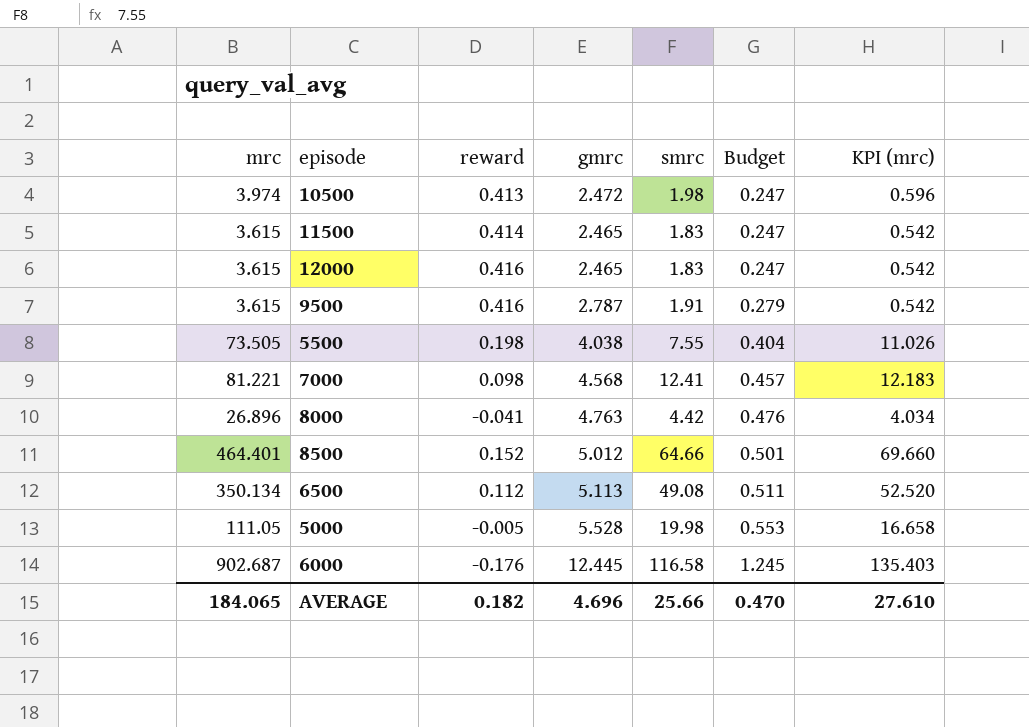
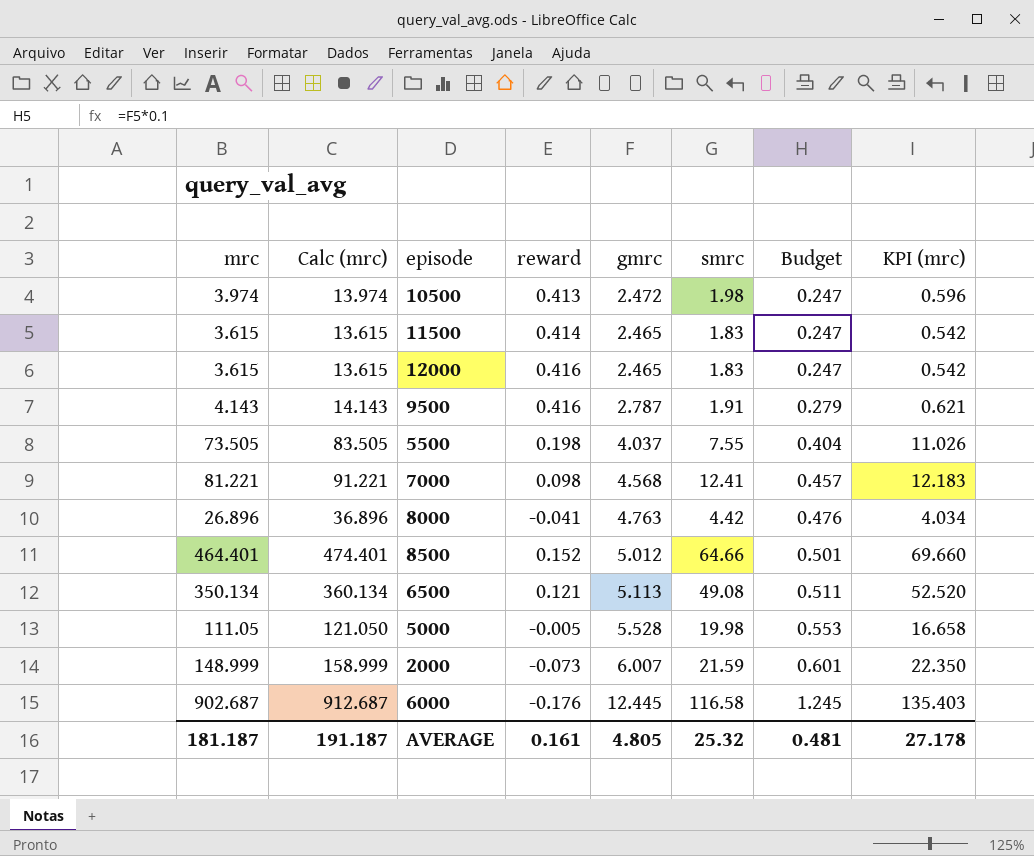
column Calc (mrc) | formula: none -> [mrc] + 10
9500 | mrc: 3.615 -> 4.143
9500 | KPI (mrc): 0.542 -> 0.621
5500 | gmrc: 4.038 -> 4.037
6500 | reward: 0.112 -> 0.121
row 2000: none -> 148.999 | 158.999 | -0.073 | 6.007 | 21.59 | 0.601 | 22.350
AVERAGE | mrc: 184.065 -> 181.187
AVERAGE | reward: 0.182 -> 0.161
AVERAGE | gmrc: 4.696 -> 4.805
AVERAGE | smrc: 25.66 -> 25.32
AVERAGE | Budget: 0.470 -> 0.481
AVERAGE | KPI (mrc): 27.610 -> 27.178

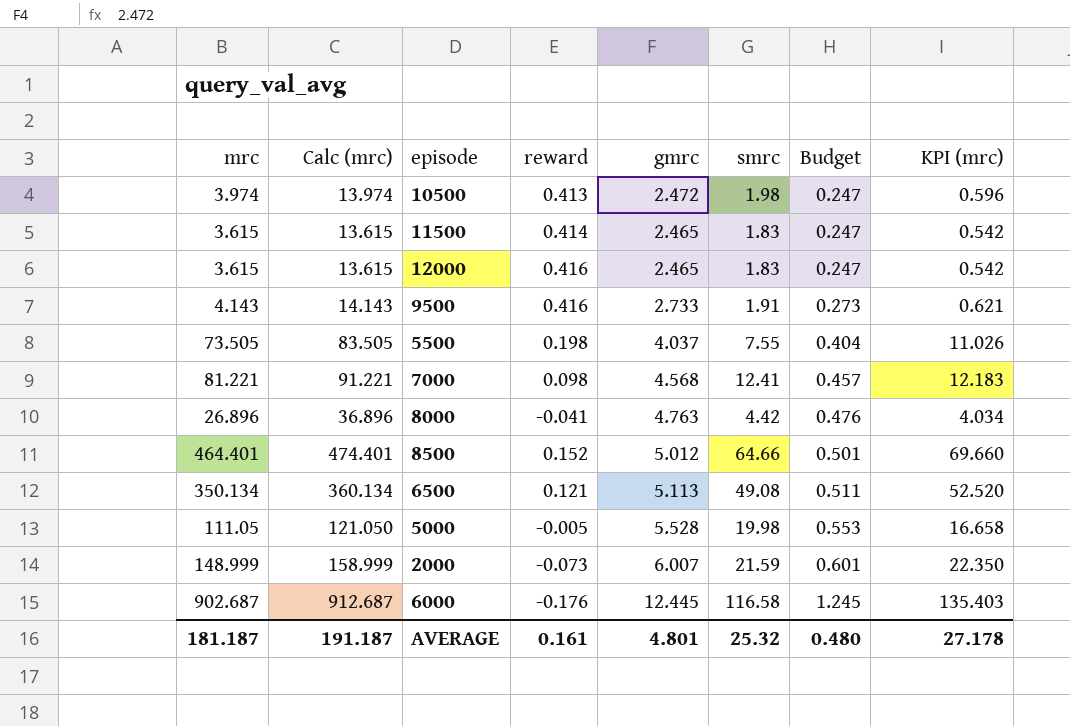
9500 | gmrc: 2.787 -> 2.733
9500 | Budget: 0.279 -> 0.273
AVERAGE | gmrc: 4.805 -> 4.801
AVERAGE | Budget: 0.481 -> 0.480

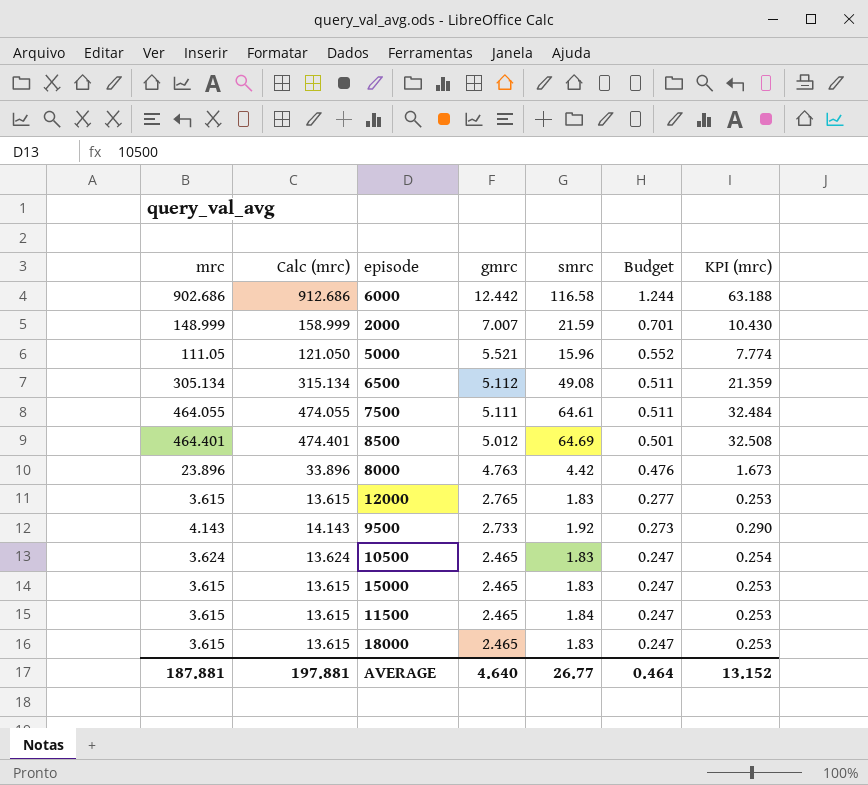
row order: Budget ascending -> gmrc descending
column reward | position: 4 -> none
column KPI (mrc) | formula: [mrc] * 0.15 -> [mrc] * 0.07
row 5500: 73.505 | 83.505 | 0.198 | 4.037 | 7.55 | 0.404 | 11.026 -> none
row 7000: 81.221 | 91.221 | 0.098 | 4.568 | 12.41 | 0.457 | 12.183 -> none
6000 | mrc: 902.687 -> 902.686
6000 | Calc (mrc): 912.687 -> 912.686
6000 | gmrc: 12.445 -> 12.442
6000 | Budget: 1.245 -> 1.244
2000 | gmrc: 6.007 -> 7.007
2000 | Budget: 0.601 -> 0.701
5000 | gmrc: 5.528 -> 5.521
5000 | smrc: 19.98 -> 15.96
5000 | Budget: 0.553 -> 0.552
6500 | mrc: 350.134 -> 305.134
6500 | Calc (mrc): 360.134 -> 315.134
6500 | gmrc: 5.113 -> 5.112
row 7500: none -> 464.055 | 474.055 | 5.111 | 64.61 | 0.511 | 32.484
8500 | smrc: 64.66 -> 64.69
8000 | mrc: 26.896 -> 23.896
8000 | Calc (mrc): 36.896 -> 33.896
12000 | gmrc: 2.465 -> 2.765
12000 | Budget: 0.247 -> 0.277
9500 | smrc: 1.91 -> 1.92
10500 | mrc: 3.974 -> 3.624
10500 | Calc (mrc): 13.974 -> 13.624
10500 | gmrc: 2.472 -> 2.465
10500 | smrc: 1.98 -> 1.83
row 15000: none -> 3.615 | 13.615 | 2.465 | 1.83 | 0.247 | 0.253
11500 | smrc: 1.83 -> 1.84
row 18000: none -> 3.615 | 13.615 | 2.465 | 1.83 | 0.247 | 0.253
AVERAGE | mrc: 181.187 -> 187.881
AVERAGE | Calc (mrc): 191.187 -> 197.881
AVERAGE | gmrc: 4.801 -> 4.640
AVERAGE | smrc: 25.32 -> 26.77
AVERAGE | Budget: 0.480 -> 0.464
AVERAGE | KPI (mrc): 27.178 -> 13.152

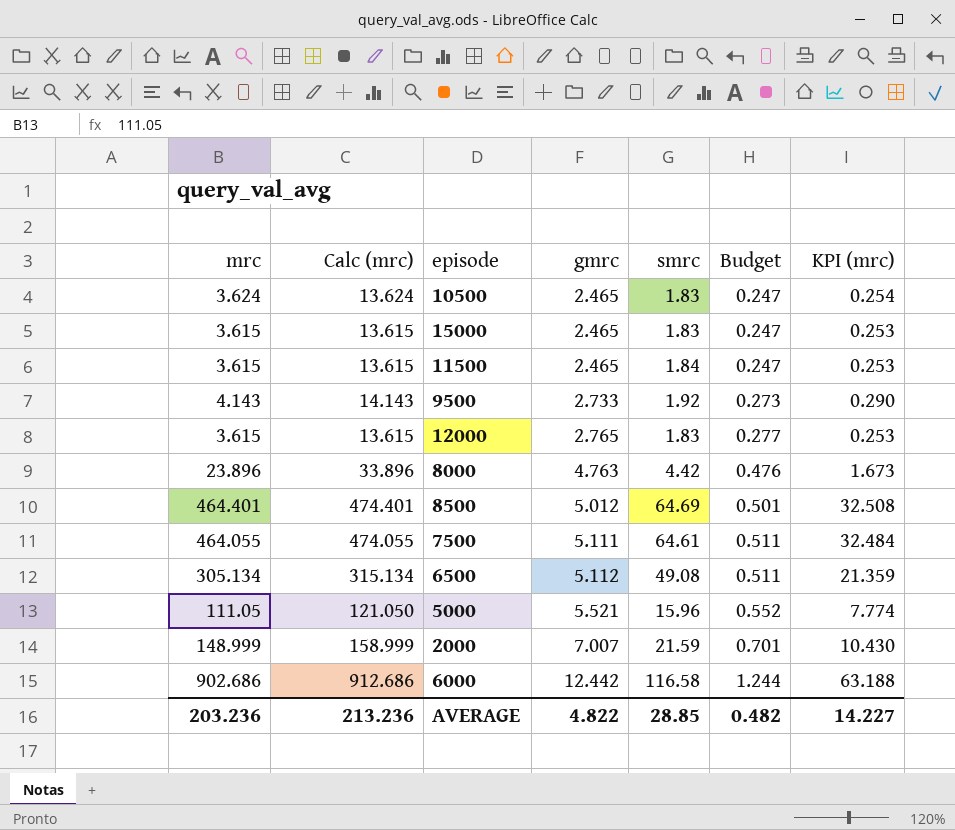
row order: gmrc descending -> gmrc ascending
row 18000: 3.615 | 13.615 | 2.465 | 1.83 | 0.247 | 0.253 -> none
AVERAGE | mrc: 187.881 -> 203.236
AVERAGE | Calc (mrc): 197.881 -> 213.236
AVERAGE | gmrc: 4.640 -> 4.822
AVERAGE | smrc: 26.77 -> 28.85
AVERAGE | Budget: 0.464 -> 0.482
AVERAGE | KPI (mrc): 13.152 -> 14.227

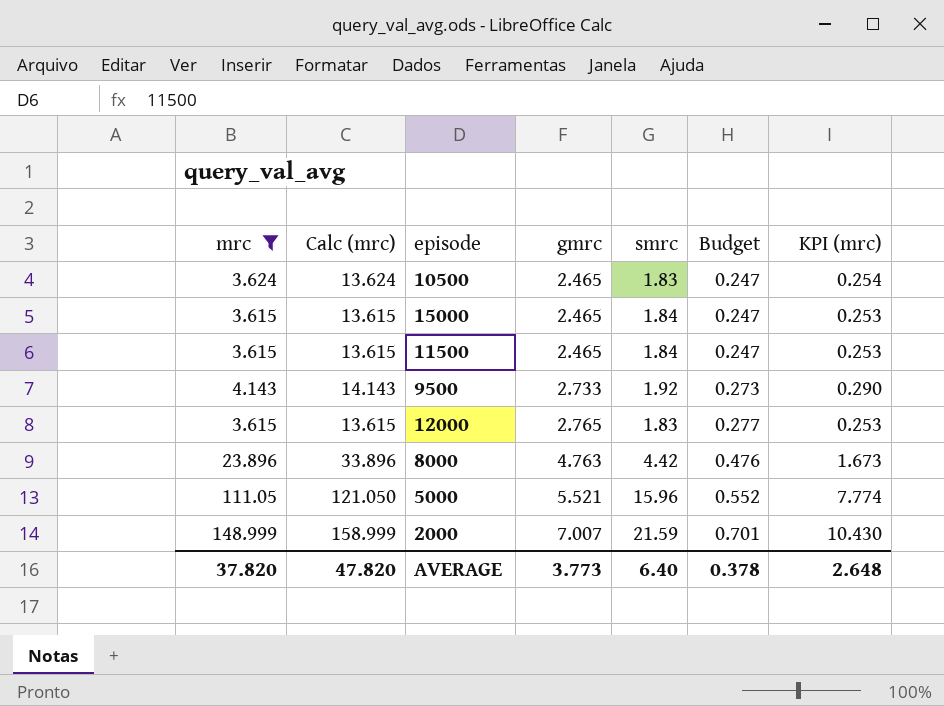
filter: none -> mrc <= 148.999
15000 | smrc: 1.83 -> 1.84
AVERAGE | mrc: 203.236 -> 37.820
AVERAGE | Calc (mrc): 213.236 -> 47.820
AVERAGE | gmrc: 4.822 -> 3.773
AVERAGE | smrc: 28.85 -> 6.40
AVERAGE | Budget: 0.482 -> 0.378
AVERAGE | KPI (mrc): 14.227 -> 2.648

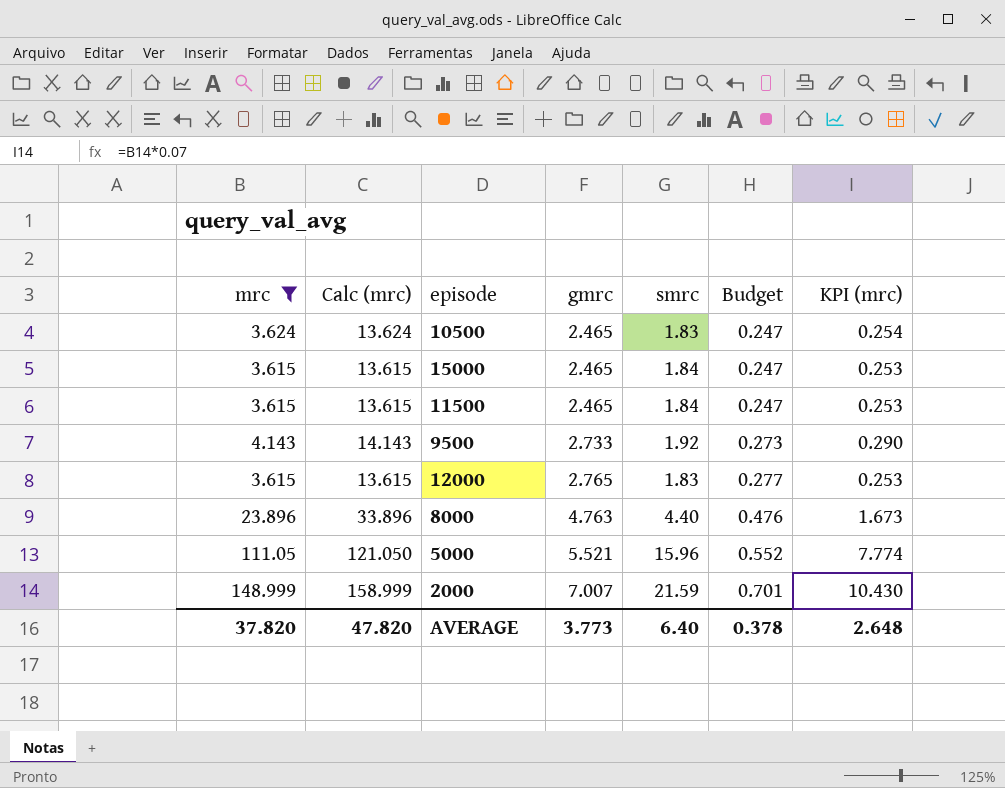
8000 | smrc: 4.42 -> 4.40

